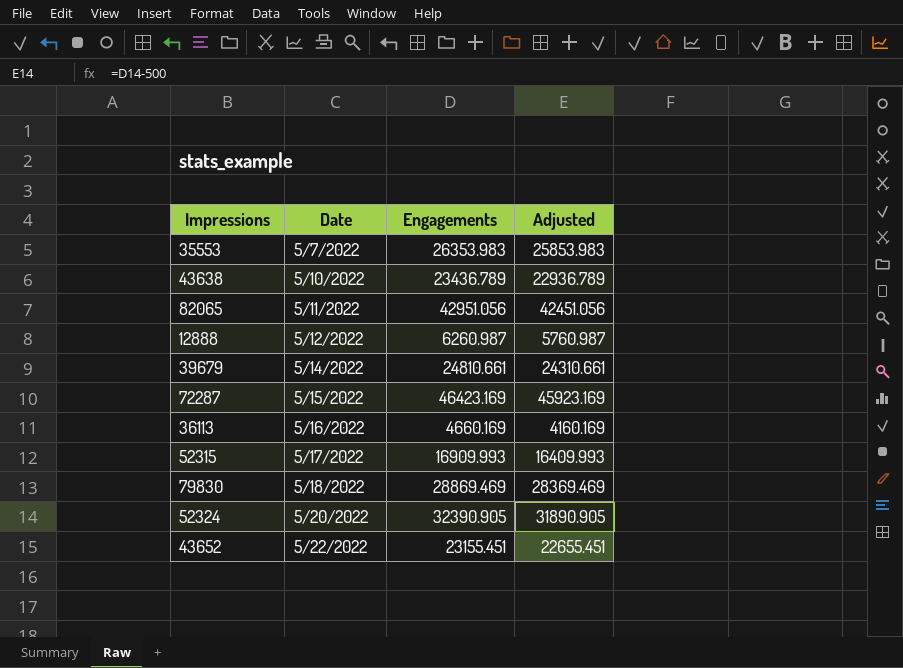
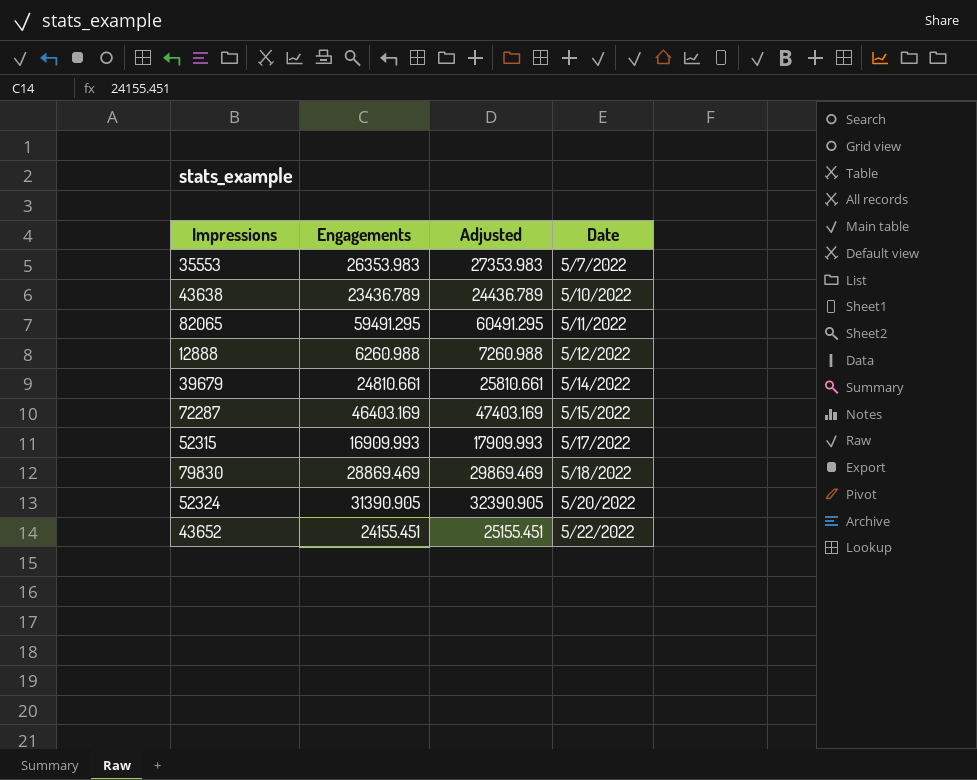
column Adjusted | formula: [Engagements] - 500 -> [Engagements] + 1000
column Date | position: 2 -> 4
row 36113: 5/16/2022 | 4660.169 | 4160.169 -> none
82065 | Engagements: 42951.056 -> 59491.295
12888 | Engagements: 6260.987 -> 6260.988
72287 | Engagements: 46423.169 -> 46403.169
52324 | Engagements: 32390.905 -> 31390.905
43652 | Engagements: 23155.451 -> 24155.451

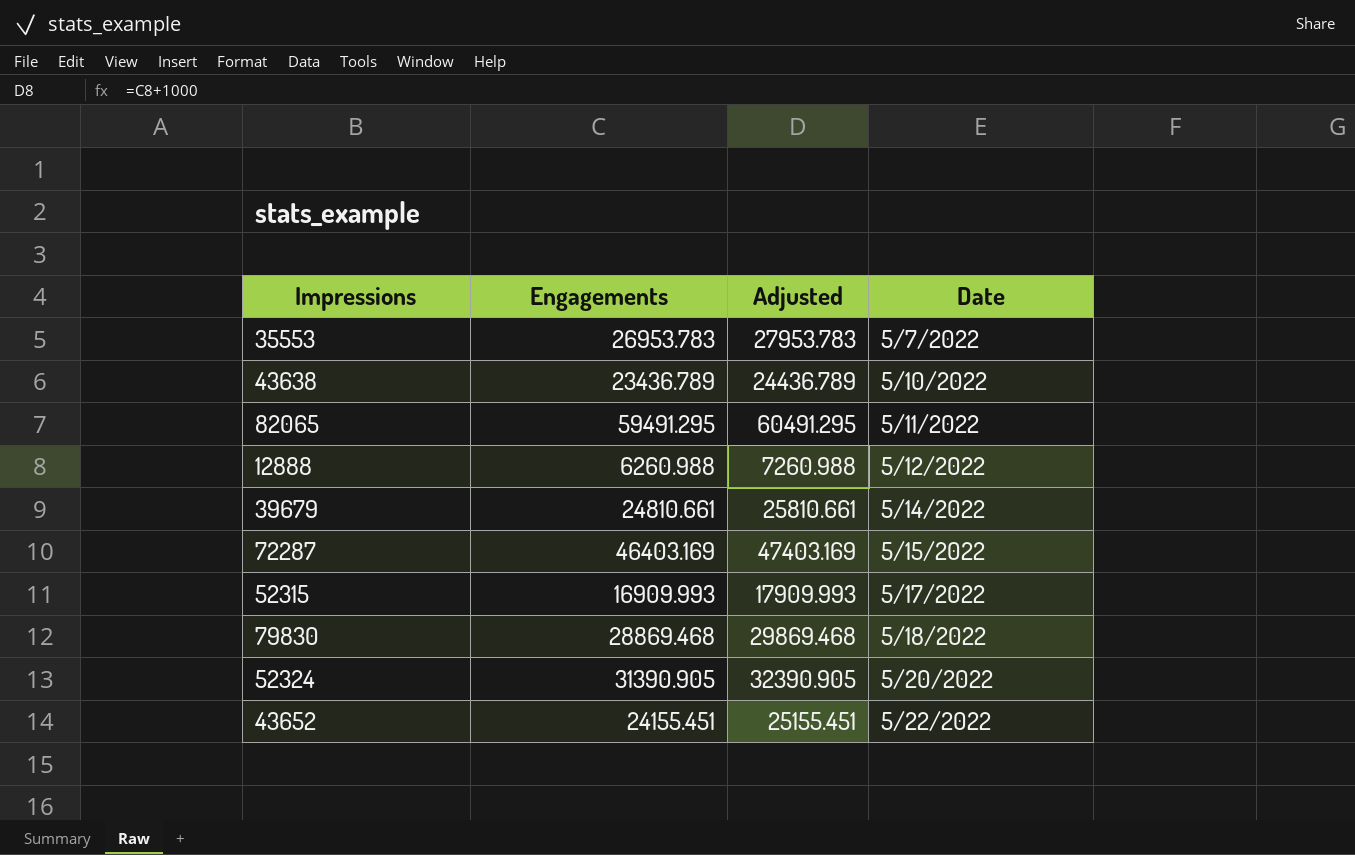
35553 | Engagements: 26353.983 -> 26953.783
35553 | Adjusted: 27353.983 -> 27953.783
79830 | Engagements: 28869.469 -> 28869.468
79830 | Adjusted: 29869.469 -> 29869.468

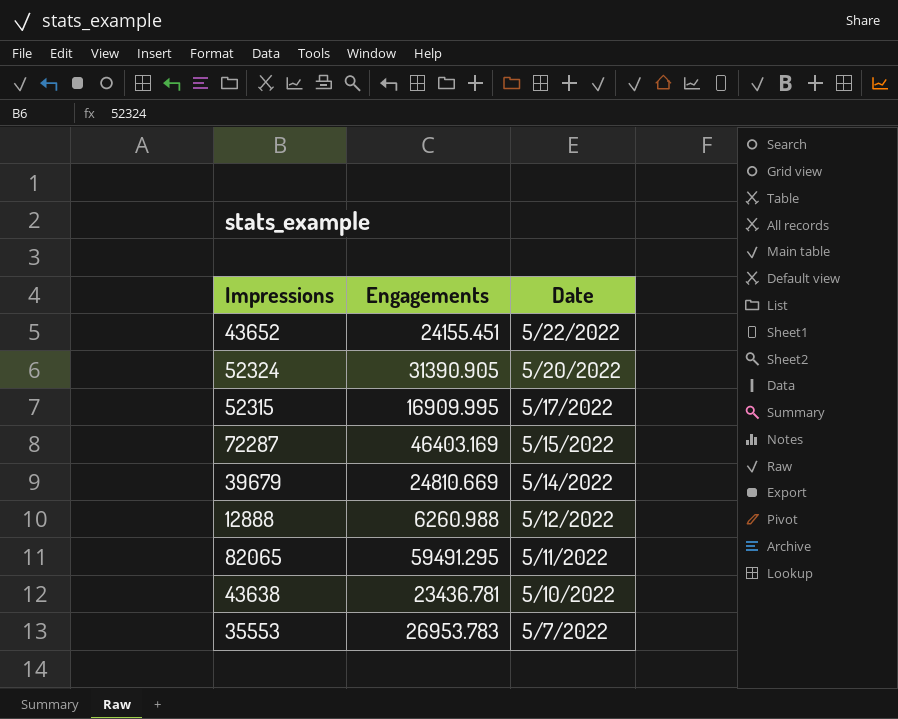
row order: Date ascending -> Date descending
column Adjusted | formula: [Engagements] + 1000 -> none
row 79830: 28869.468 | 29869.468 | 5/18/2022 -> none
52315 | Engagements: 16909.993 -> 16909.995
39679 | Engagements: 24810.661 -> 24810.669
43638 | Engagements: 23436.789 -> 23436.781

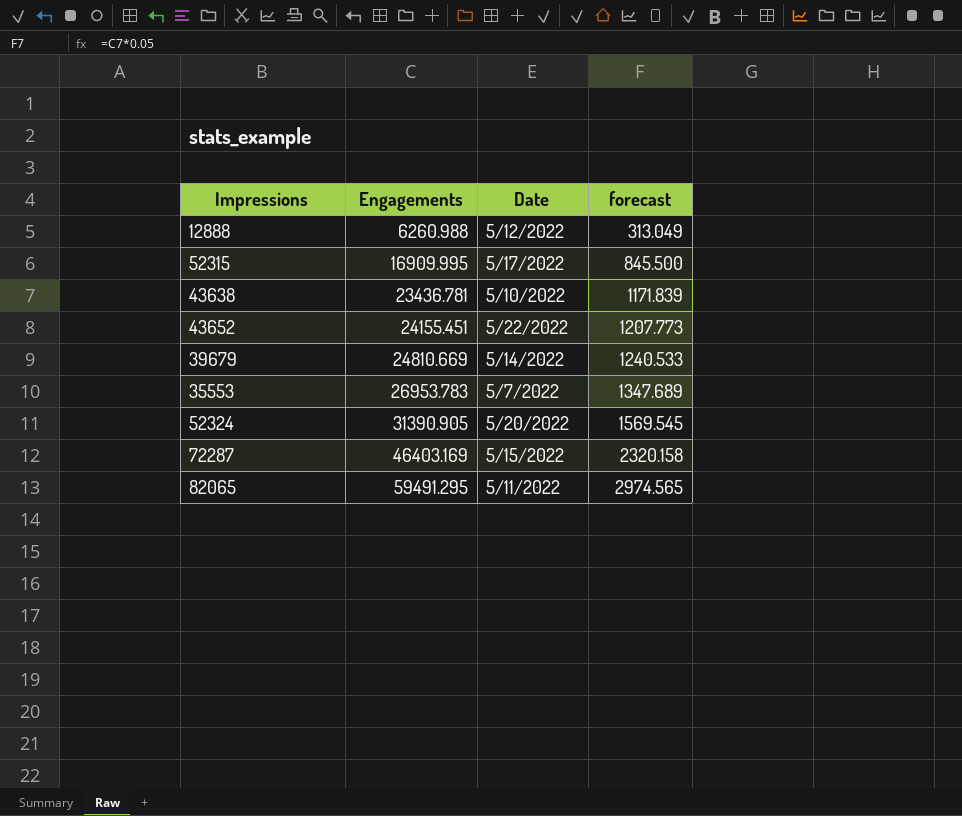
row order: Date descending -> Engagements ascending
column forecast | formula: none -> [Engagements] * 0.05

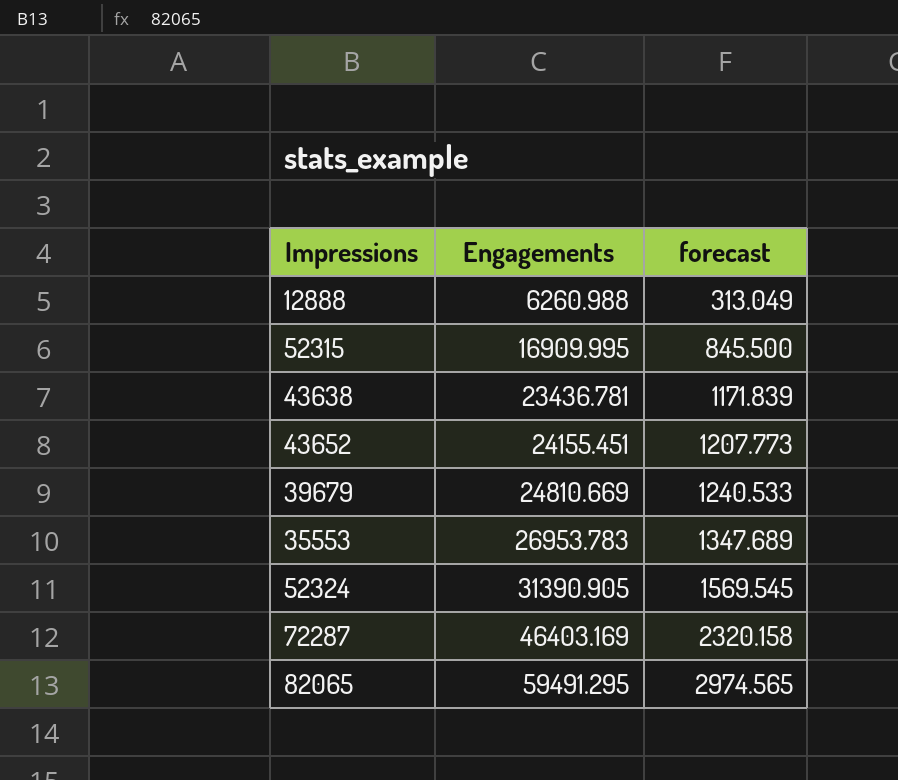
column Date | position: 3 -> none

